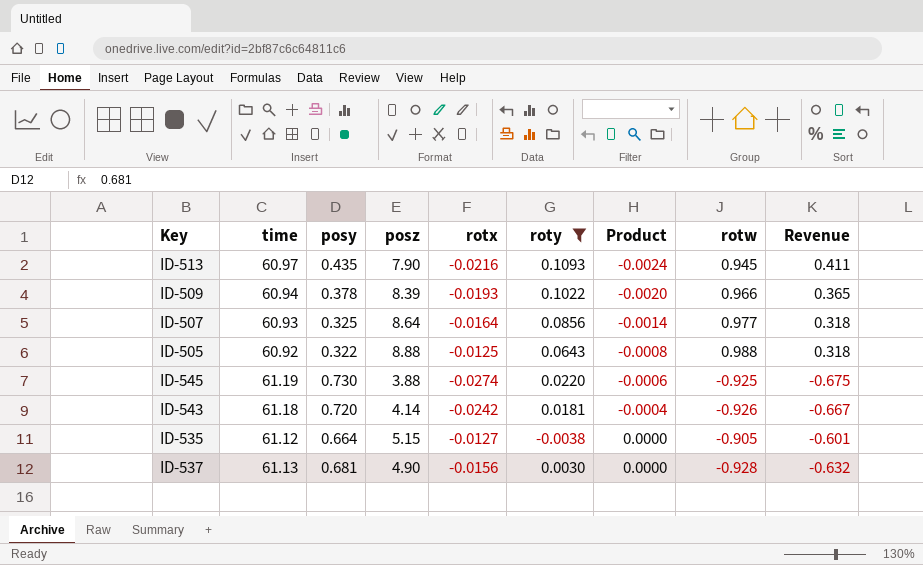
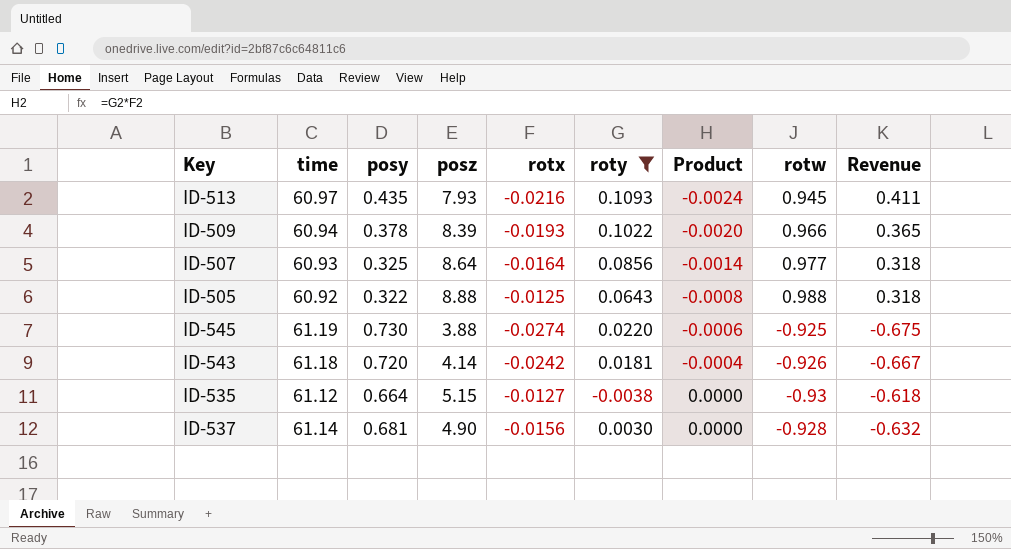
ID-513 | posz: 7.90 -> 7.93
ID-535 | rotw: -0.905 -> -0.93
ID-535 | Revenue: -0.601 -> -0.618
ID-537 | time: 61.13 -> 61.14

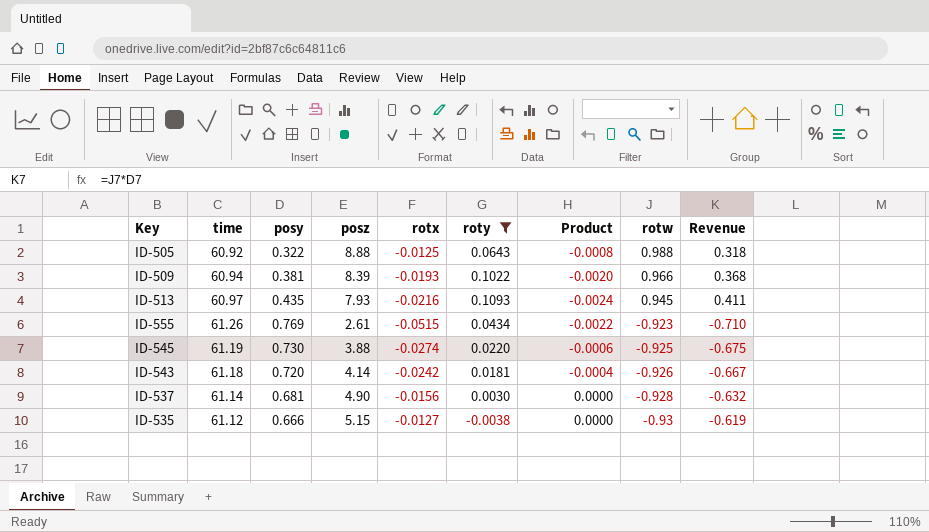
row order: Product ascending -> rotw descending
row ID-507: 60.93 | 0.325 | 8.64 | -0.0164 | 0.0856 | -0.0014 | 0.977 | 0.318 -> none
ID-509 | posy: 0.378 -> 0.381
ID-509 | Revenue: 0.365 -> 0.368
row ID-555: none -> 61.26 | 0.769 | 2.61 | -0.0515 | 0.0434 | -0.0022 | -0.923 | -0.710
ID-535 | posy: 0.664 -> 0.666
ID-535 | Revenue: -0.618 -> -0.619

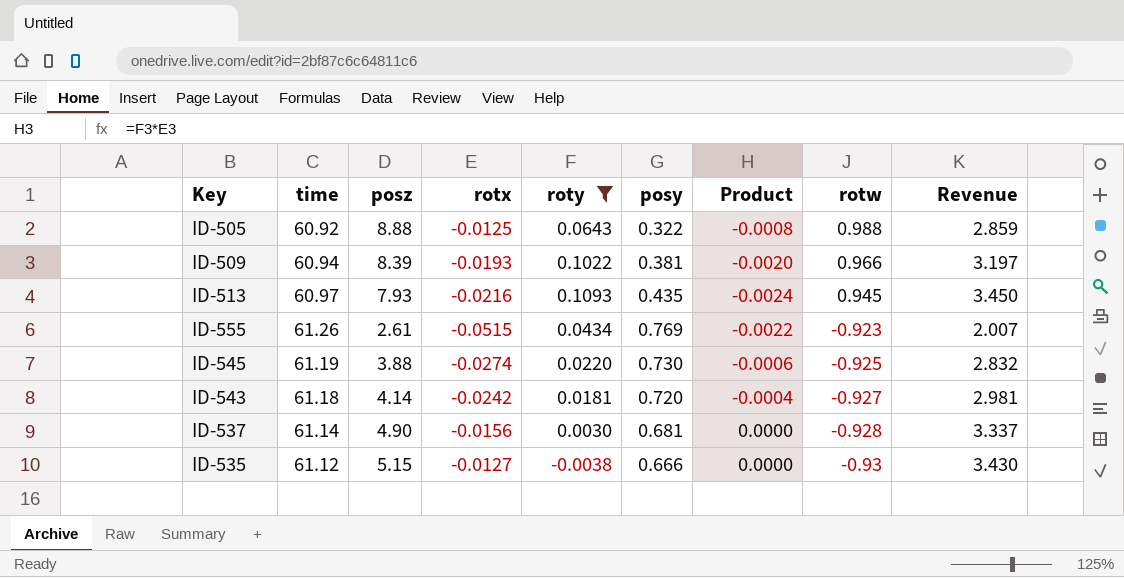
column posy | position: 3 -> 6
column Revenue | formula: [posy] * [rotw] -> [posz] * [posy]
ID-543 | rotw: -0.926 -> -0.927

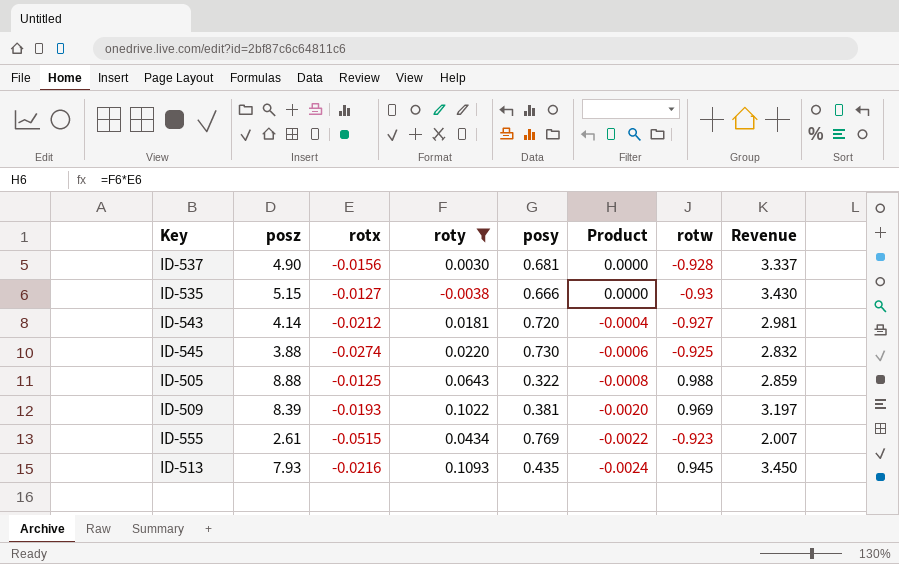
row order: rotw descending -> Product descending
column time | position: 2 -> none
ID-543 | rotx: -0.0242 -> -0.0212
ID-509 | rotw: 0.966 -> 0.969

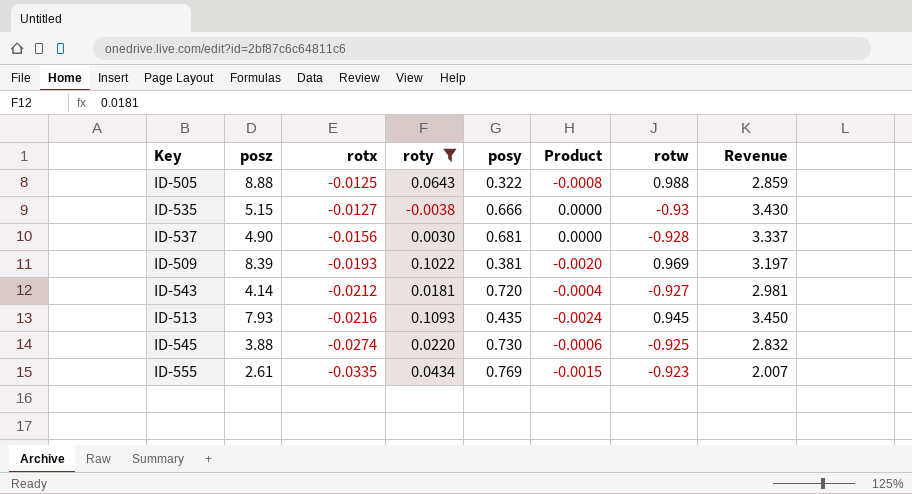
row order: Product descending -> rotx descending
ID-555 | rotx: -0.0515 -> -0.0335
ID-555 | Product: -0.0022 -> -0.0015

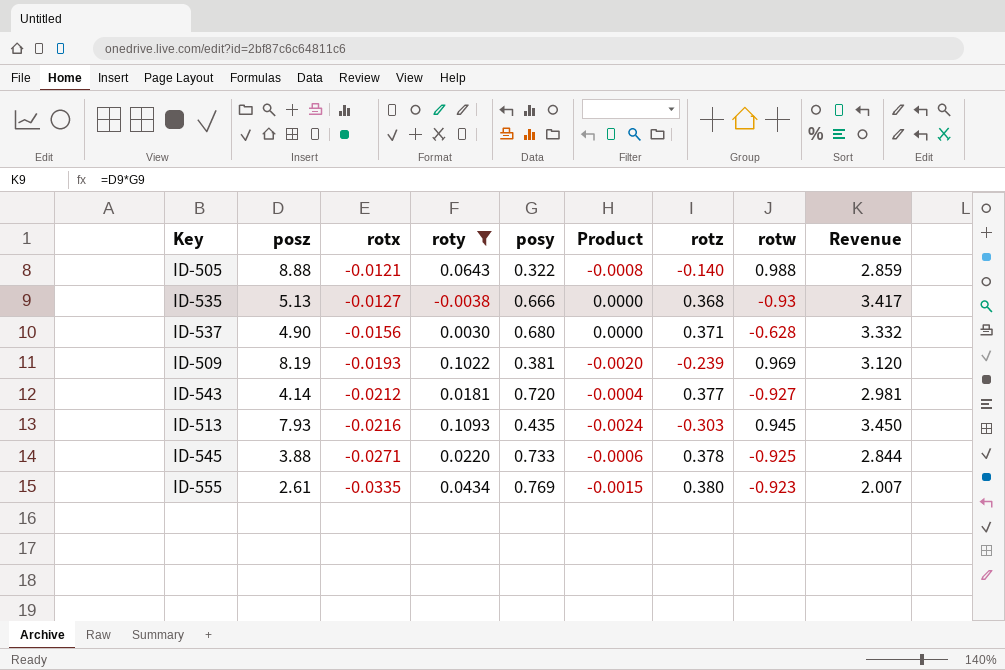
column rotz | position: none -> 7
ID-505 | rotx: -0.0125 -> -0.0121
ID-535 | posz: 5.15 -> 5.13
ID-535 | Revenue: 3.430 -> 3.417
ID-537 | posy: 0.681 -> 0.680
ID-537 | rotw: -0.928 -> -0.628
ID-537 | Revenue: 3.337 -> 3.332
ID-509 | posz: 8.39 -> 8.19
ID-509 | Revenue: 3.197 -> 3.120
ID-545 | rotx: -0.0274 -> -0.0271
ID-545 | posy: 0.730 -> 0.733
ID-545 | Revenue: 2.832 -> 2.844

